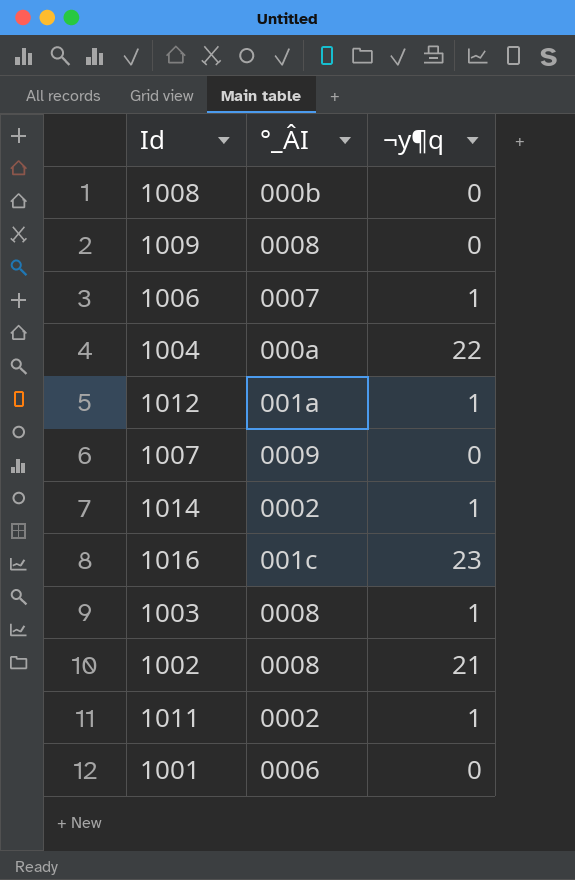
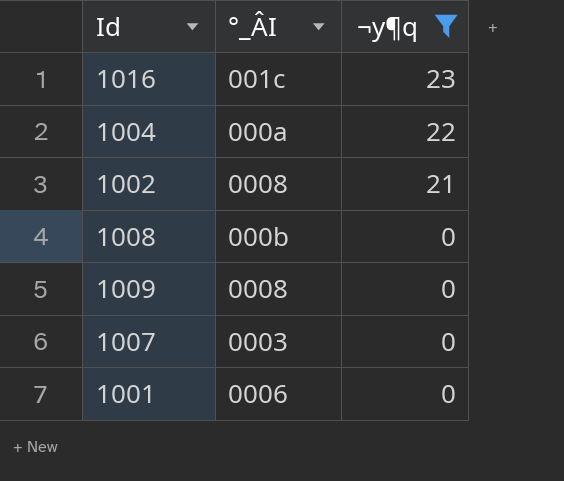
filter: none -> ¬y¶q != 1
row order: none -> ¬y¶q descending
1007 | °_ÂI: 0009 -> 0003

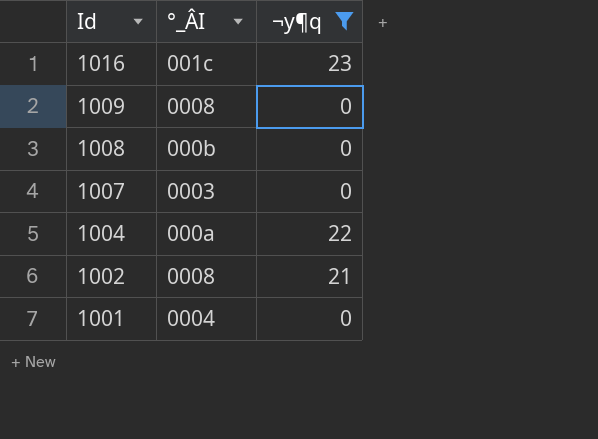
row order: ¬y¶q descending -> Id descending
1001 | °_ÂI: 0006 -> 0004

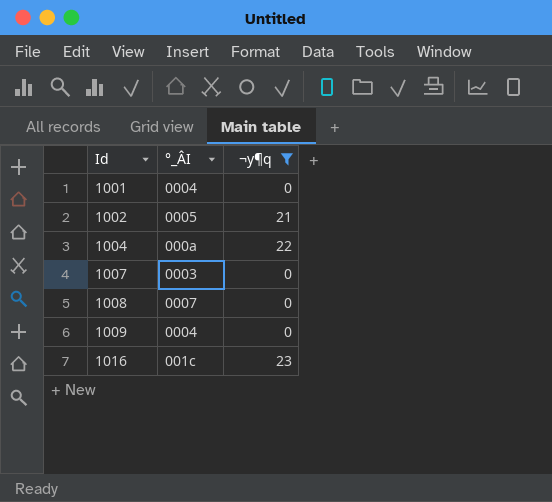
row order: Id descending -> Id ascending
1002 | °_ÂI: 0008 -> 0005
1008 | °_ÂI: 000b -> 0007
1009 | °_ÂI: 0008 -> 0004

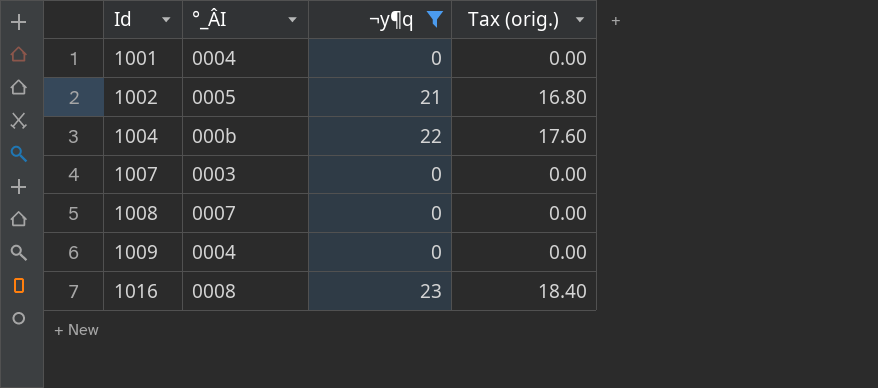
column Tax (orig.) | formula: none -> [¬y¶q] * 0.8
1004 | °_ÂI: 000a -> 000b
1016 | °_ÂI: 001c -> 0008

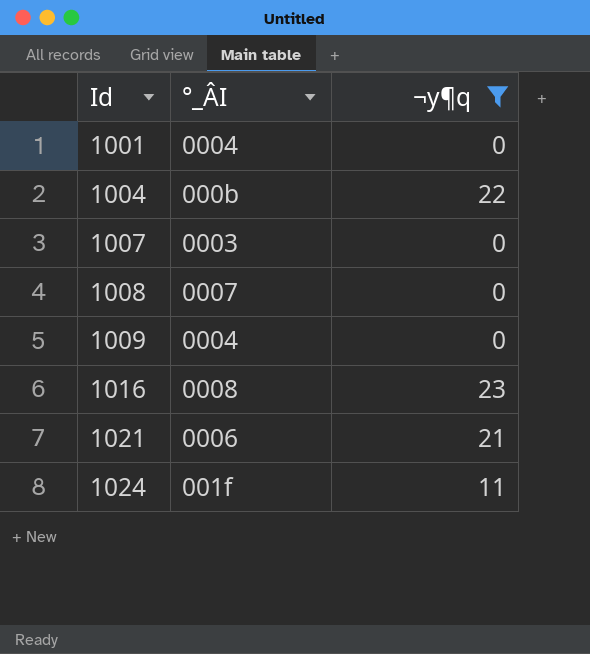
column Tax (orig.) | formula: [¬y¶q] * 0.8 -> none
row 1002: 0005 | 21 | 16.80 -> none
row 1021: none -> 0006 | 21
row 1024: none -> 001f | 11

